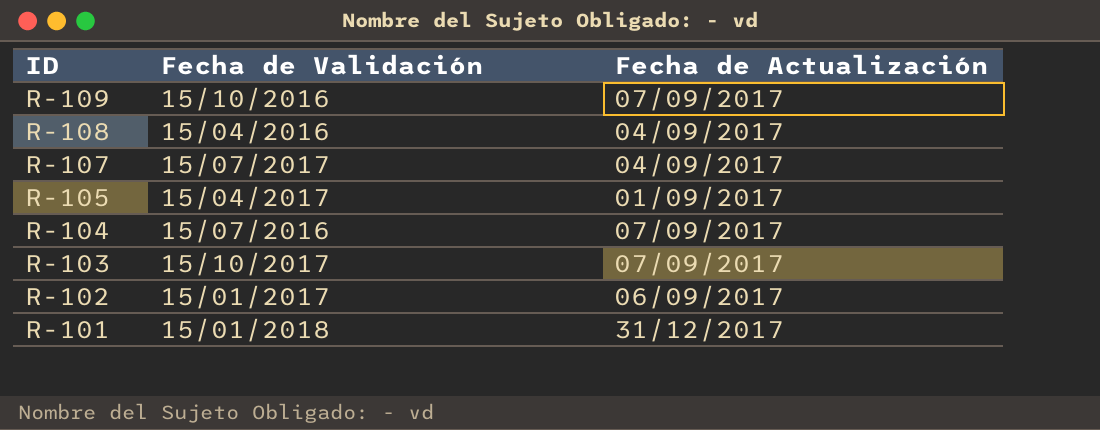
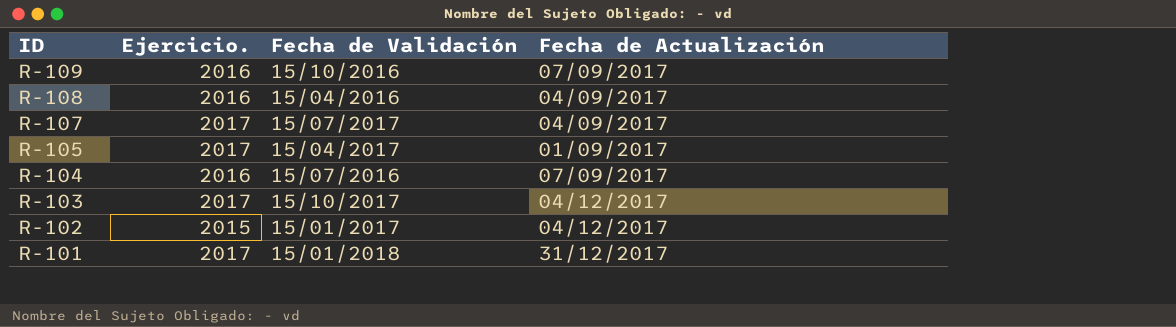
column Ejercicio. | position: none -> 2
R-103 | Fecha de Actualización: 07/09/2017 -> 04/12/2017
R-102 | Fecha de Actualización: 06/09/2017 -> 04/12/2017

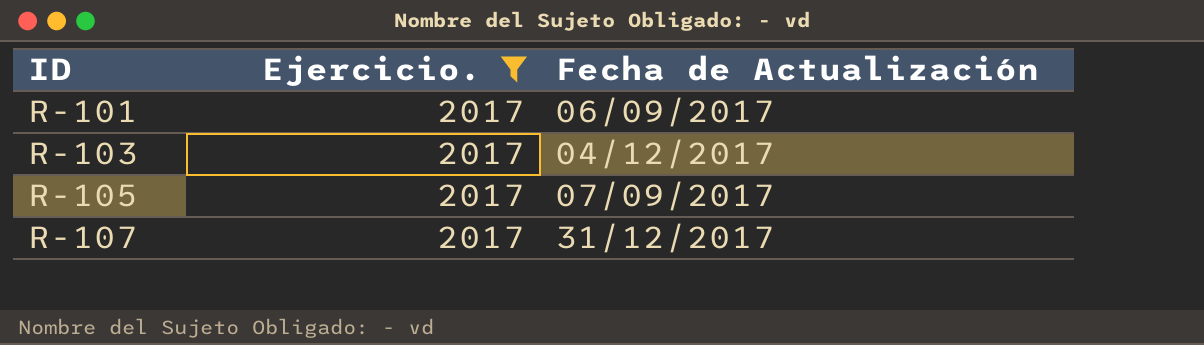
filter: none -> Ejercicio. = 2017
row order: ID descending -> ID ascending
column Fecha de Validación | position: 3 -> none
R-101 | Fecha de Actualización: 31/12/2017 -> 06/09/2017
R-105 | Fecha de Actualización: 01/09/2017 -> 07/09/2017
R-107 | Fecha de Actualización: 04/09/2017 -> 31/12/2017

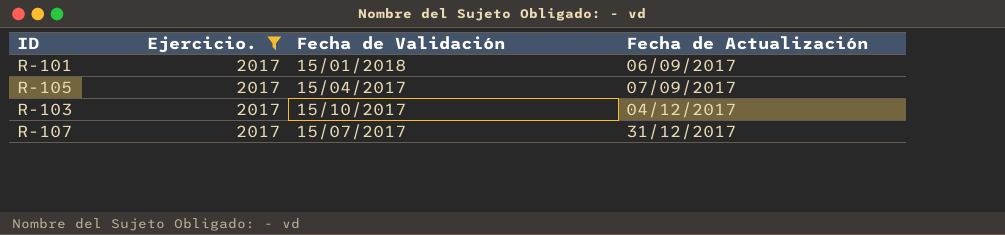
row order: ID ascending -> Fecha de Actualización ascending
column Fecha de Validación | position: none -> 3

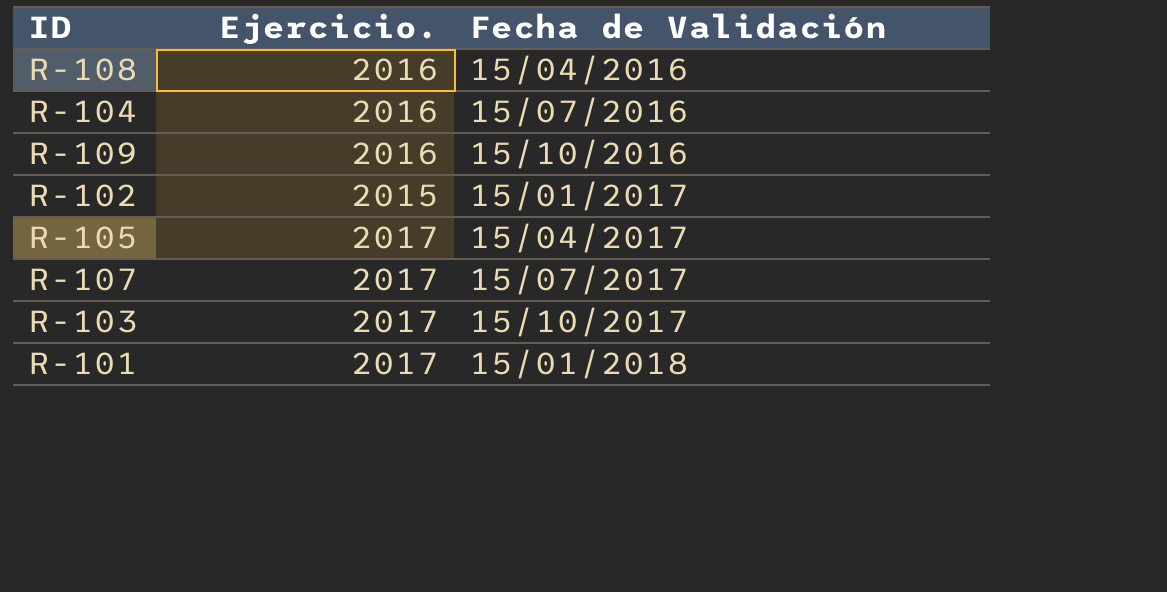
filter: Ejercicio. = 2017 -> none
row order: Fecha de Actualización ascending -> Fecha de Validación ascending
column Fecha de Actualización | position: 4 -> none

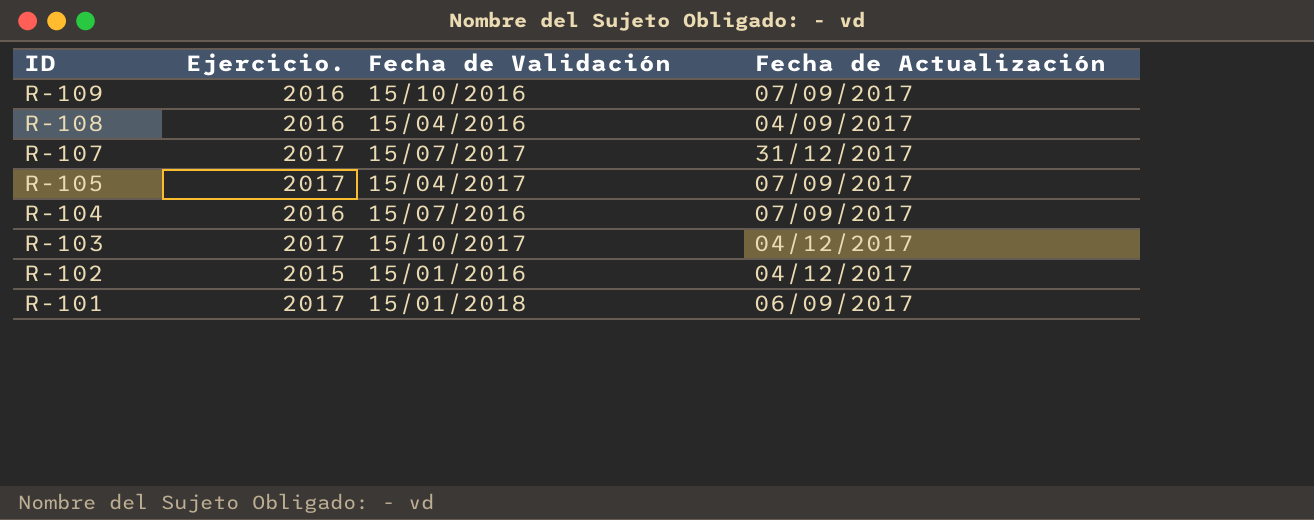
row order: Fecha de Validación ascending -> ID descending
column Fecha de Actualización | position: none -> 4
R-102 | Fecha de Validación: 15/01/2017 -> 15/01/2016

